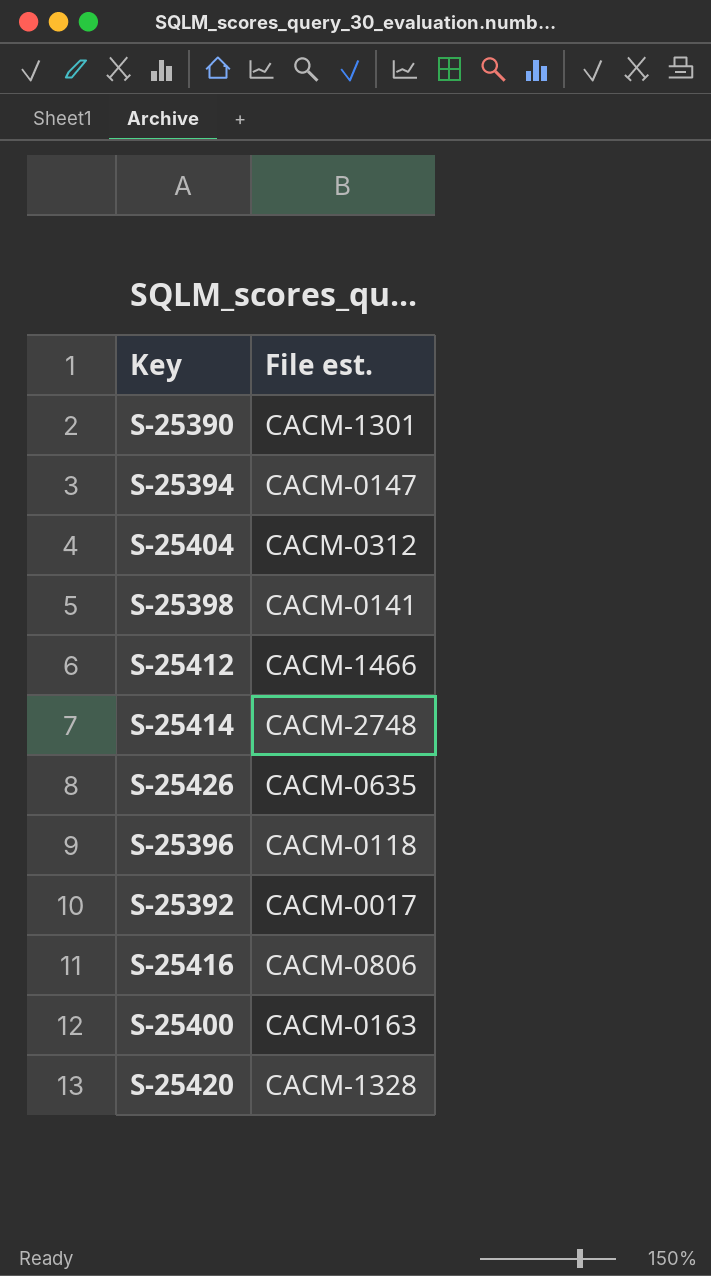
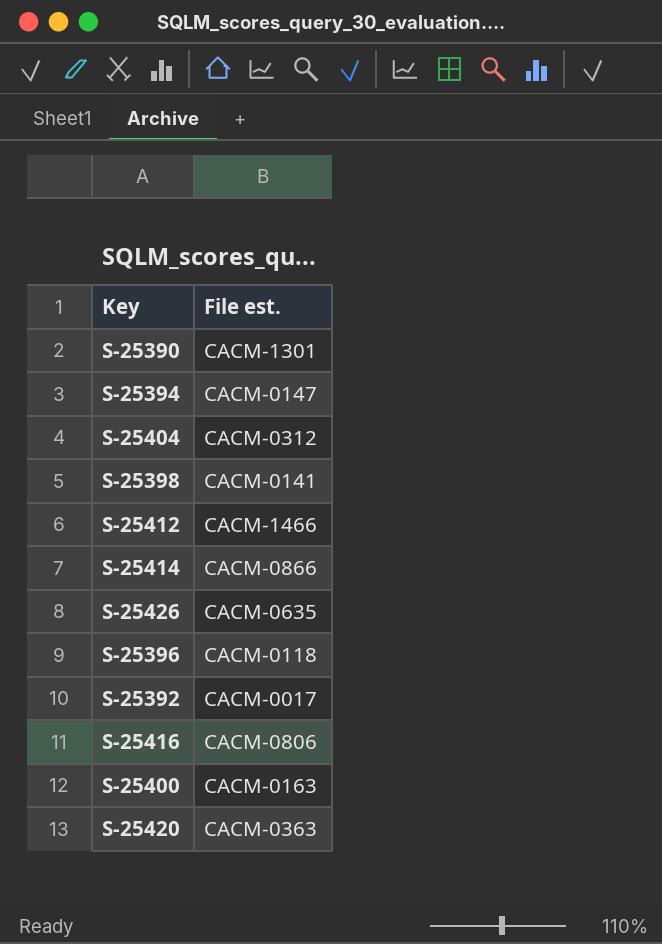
S-25414 | File est.: CACM-2748 -> CACM-0866
S-25420 | File est.: CACM-1328 -> CACM-0363

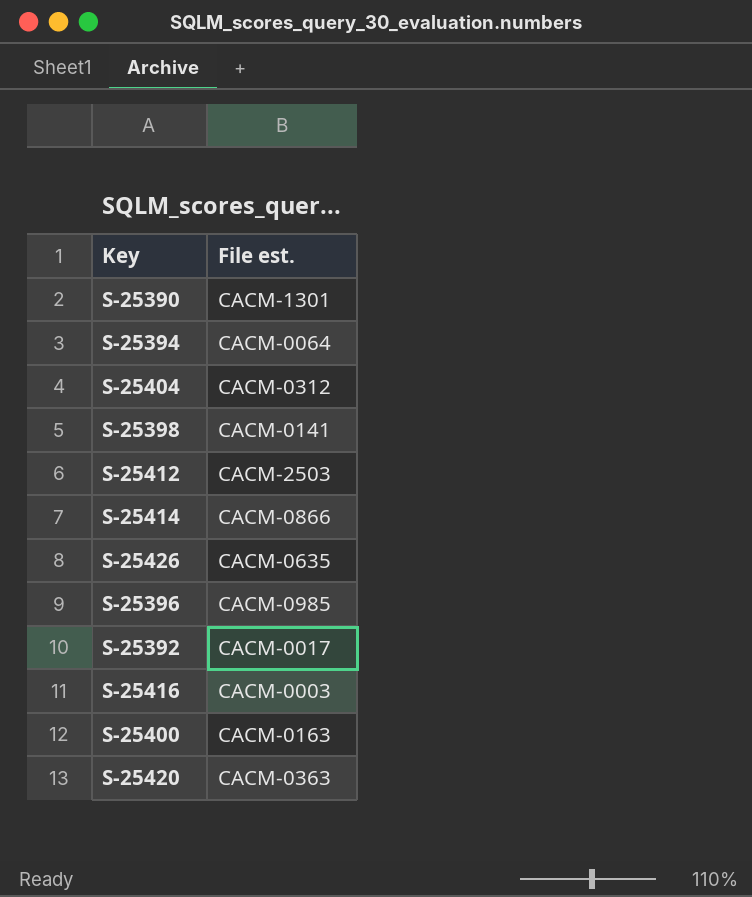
S-25394 | File est.: CACM-0147 -> CACM-0064
S-25412 | File est.: CACM-1466 -> CACM-2503
S-25396 | File est.: CACM-0118 -> CACM-0985
S-25416 | File est.: CACM-0806 -> CACM-0003

